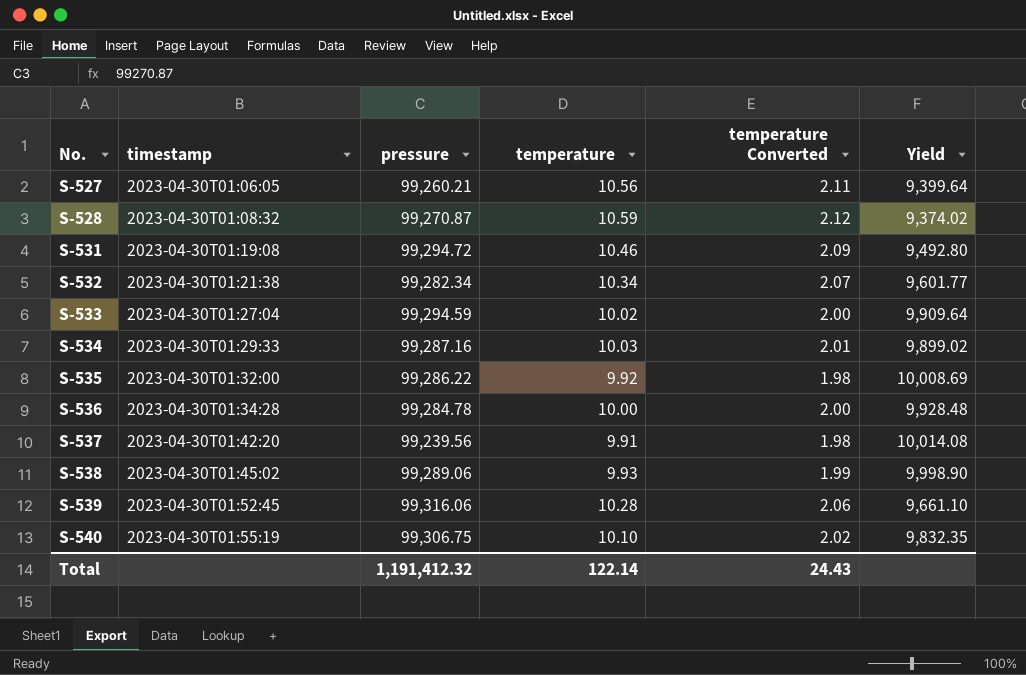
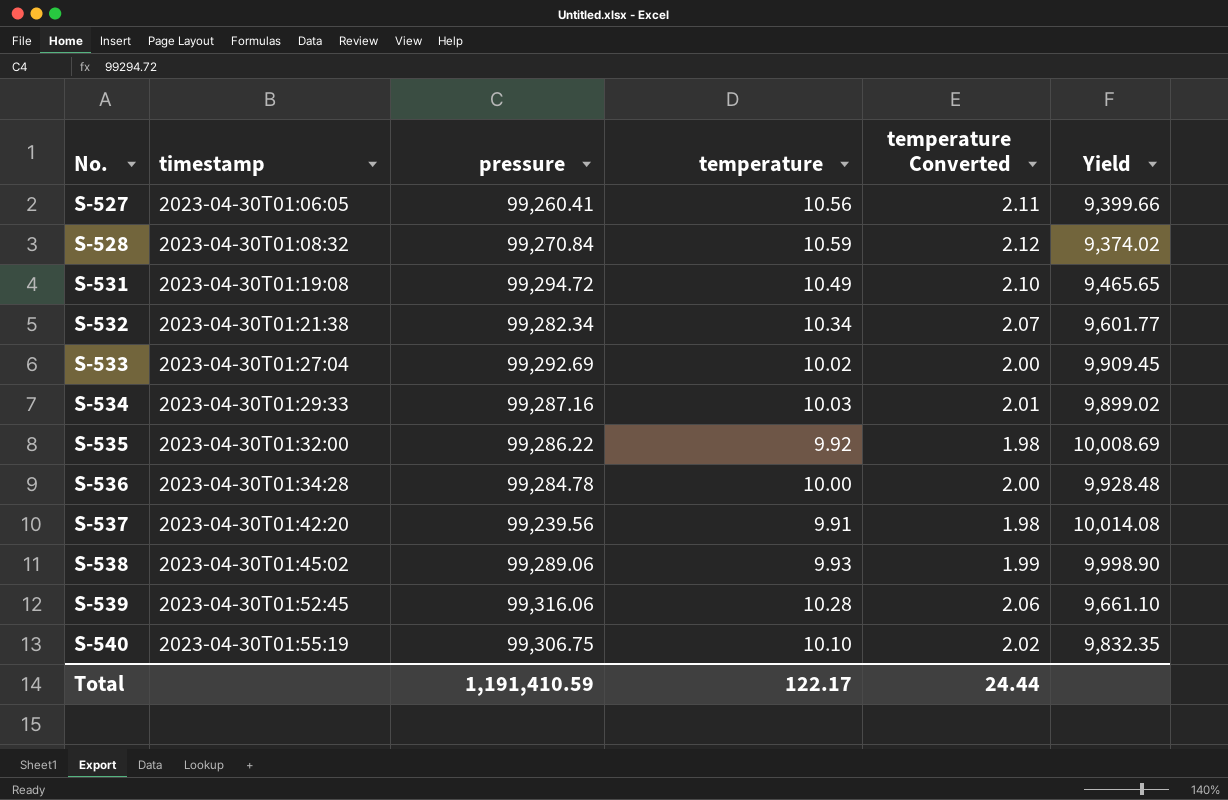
S-527 | pressure: 99,260.21 -> 99,260.41
S-527 | Yield: 9,399.64 -> 9,399.66
S-528 | pressure: 99,270.87 -> 99,270.84
S-531 | temperature: 10.46 -> 10.49
S-531 | temperature Converted: 2.09 -> 2.10
S-531 | Yield: 9,492.80 -> 9,465.65
S-533 | pressure: 99,294.59 -> 99,292.69
S-533 | Yield: 9,909.64 -> 9,909.45
Total | pressure: 1,191,412.32 -> 1,191,410.59
Total | temperature: 122.14 -> 122.17
Total | temperature Converted: 24.43 -> 24.44

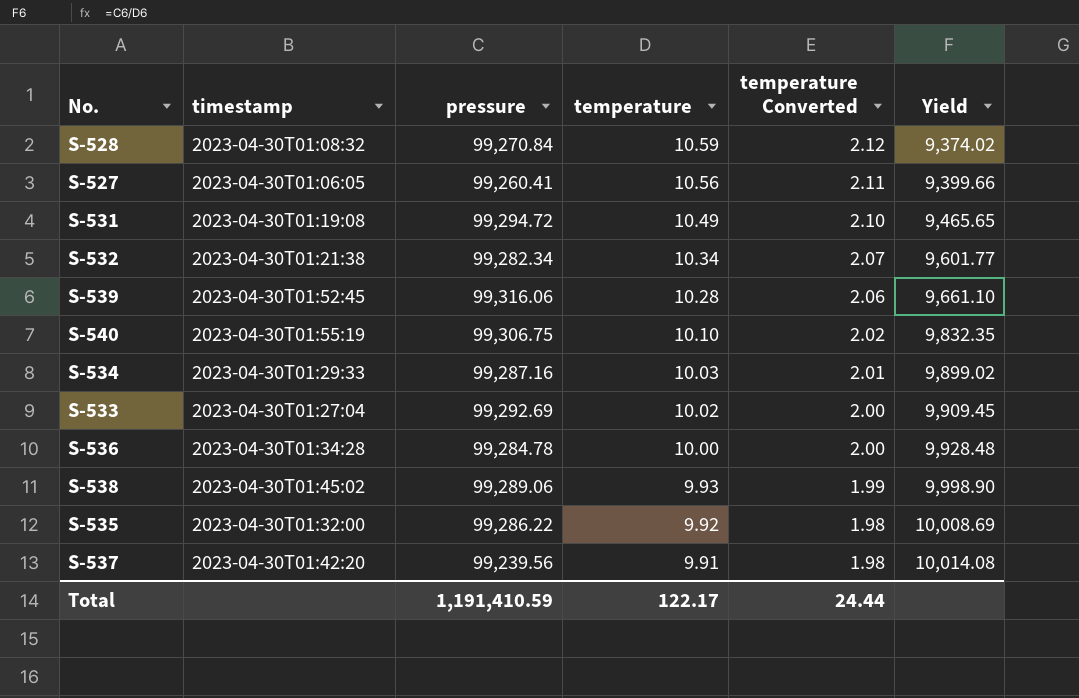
row order: No. ascending -> temperature descending

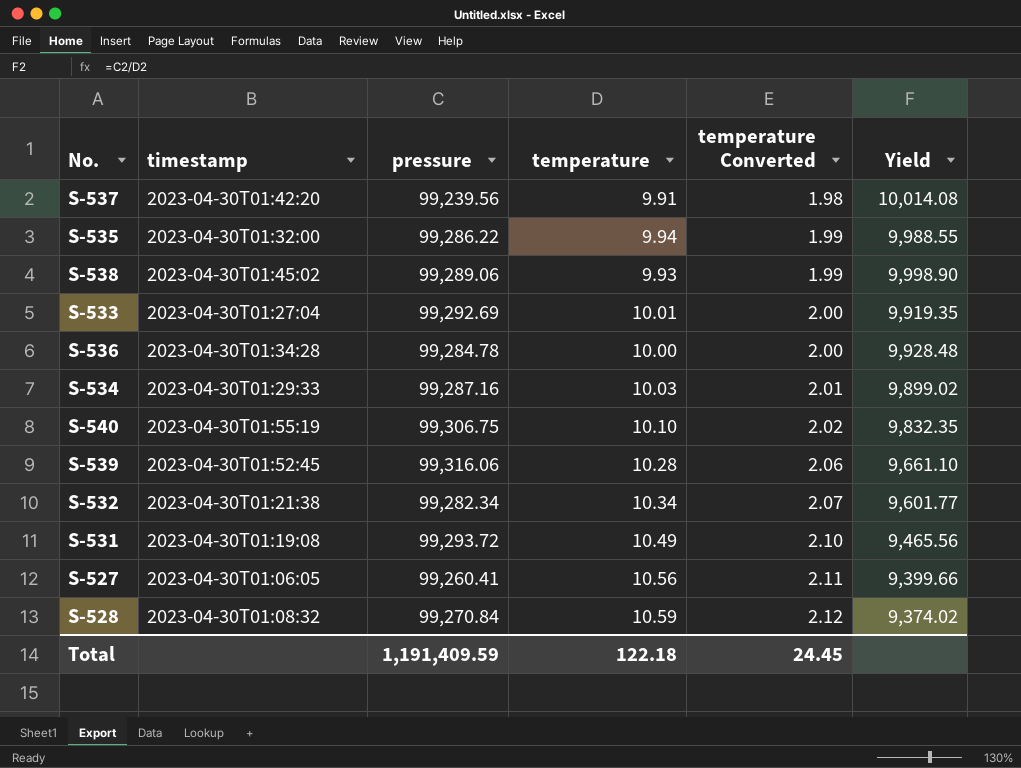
row order: temperature descending -> temperature Converted ascending
S-535 | temperature: 9.92 -> 9.94
S-535 | temperature Converted: 1.98 -> 1.99
S-535 | Yield: 10,008.69 -> 9,988.55
S-533 | temperature: 10.02 -> 10.01
S-533 | Yield: 9,909.45 -> 9,919.35
S-531 | pressure: 99,294.72 -> 99,293.72
S-531 | Yield: 9,465.65 -> 9,465.56
Total | pressure: 1,191,410.59 -> 1,191,409.59
Total | temperature: 122.17 -> 122.18
Total | temperature Converted: 24.44 -> 24.45

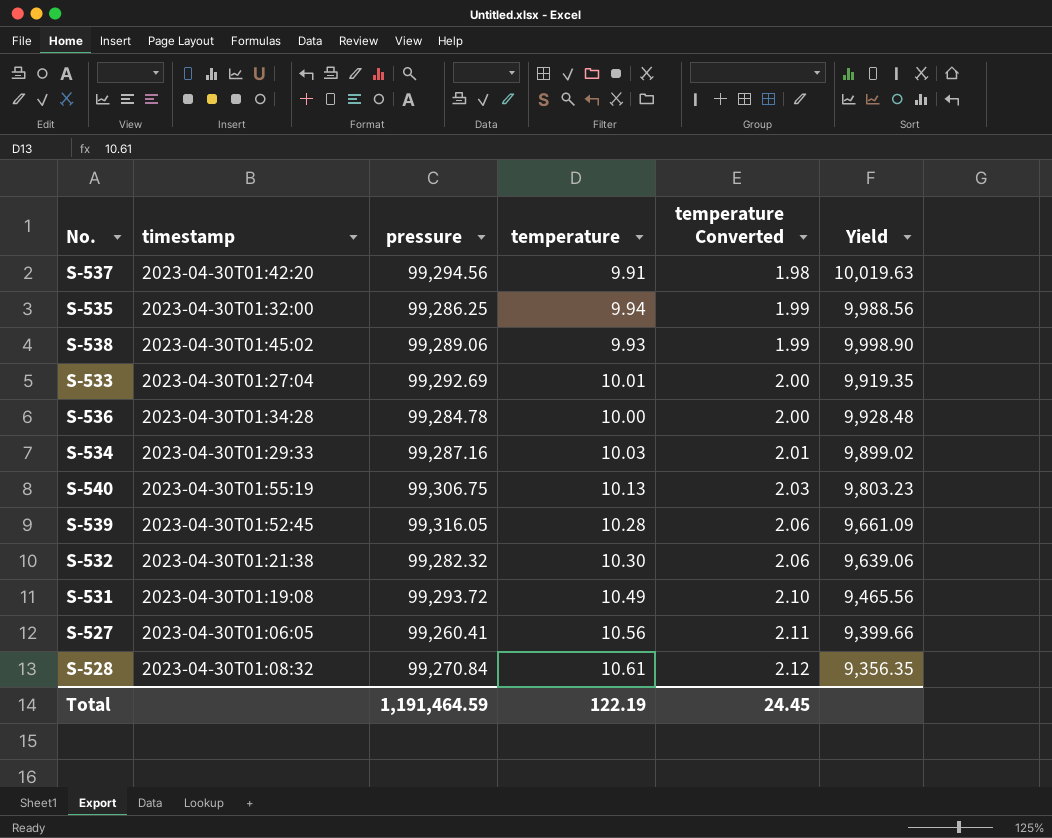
S-537 | pressure: 99,239.56 -> 99,294.56
S-537 | Yield: 10,014.08 -> 10,019.63
S-535 | pressure: 99,286.22 -> 99,286.25
S-535 | Yield: 9,988.55 -> 9,988.56
S-540 | temperature: 10.10 -> 10.13
S-540 | temperature Converted: 2.02 -> 2.03
S-540 | Yield: 9,832.35 -> 9,803.23
S-539 | pressure: 99,316.06 -> 99,316.05
S-539 | Yield: 9,661.10 -> 9,661.09
S-532 | pressure: 99,282.34 -> 99,282.32
S-532 | temperature: 10.34 -> 10.30
S-532 | temperature Converted: 2.07 -> 2.06
S-532 | Yield: 9,601.77 -> 9,639.06
S-528 | temperature: 10.59 -> 10.61
S-528 | Yield: 9,374.02 -> 9,356.35
Total | pressure: 1,191,409.59 -> 1,191,464.59
Total | temperature: 122.18 -> 122.19

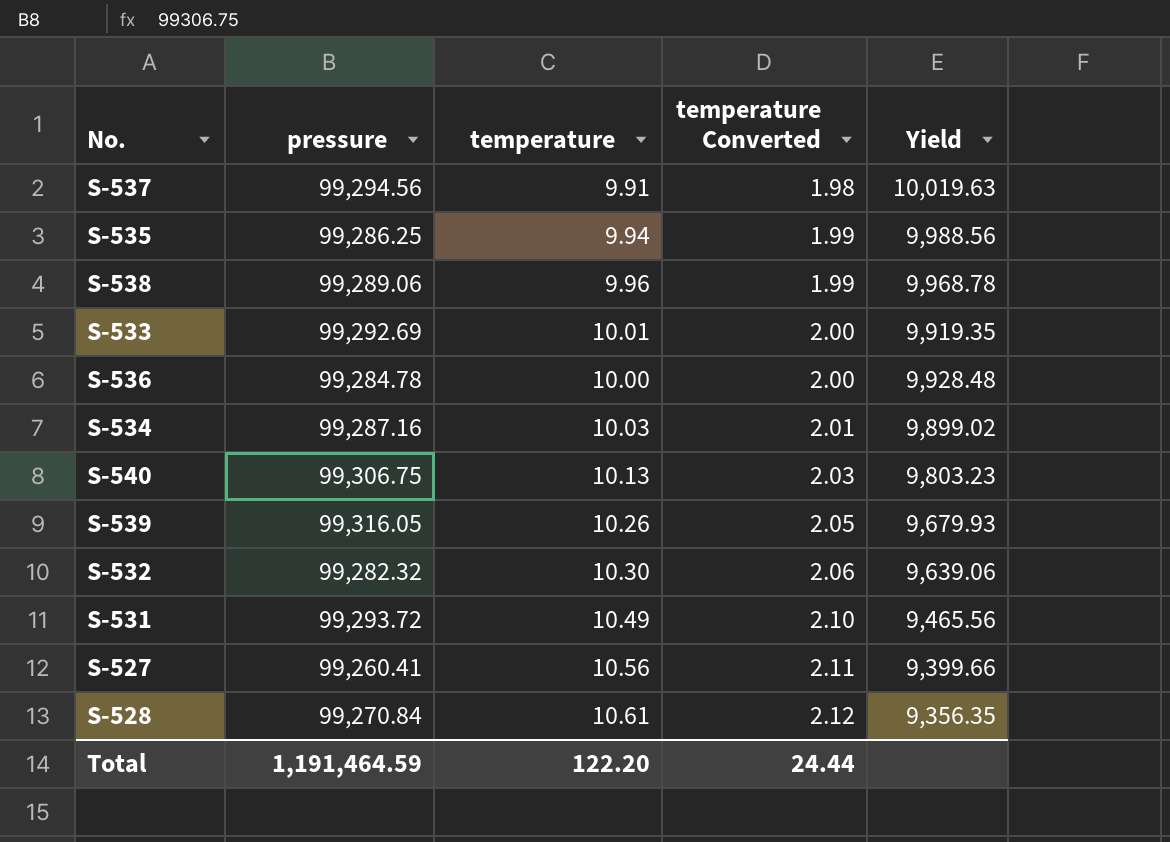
column timestamp | position: 2 -> none
S-538 | temperature: 9.93 -> 9.96
S-538 | Yield: 9,998.90 -> 9,968.78
S-539 | temperature: 10.28 -> 10.26
S-539 | temperature Converted: 2.06 -> 2.05
S-539 | Yield: 9,661.09 -> 9,679.93
Total | temperature: 122.19 -> 122.20
Total | temperature Converted: 24.45 -> 24.44

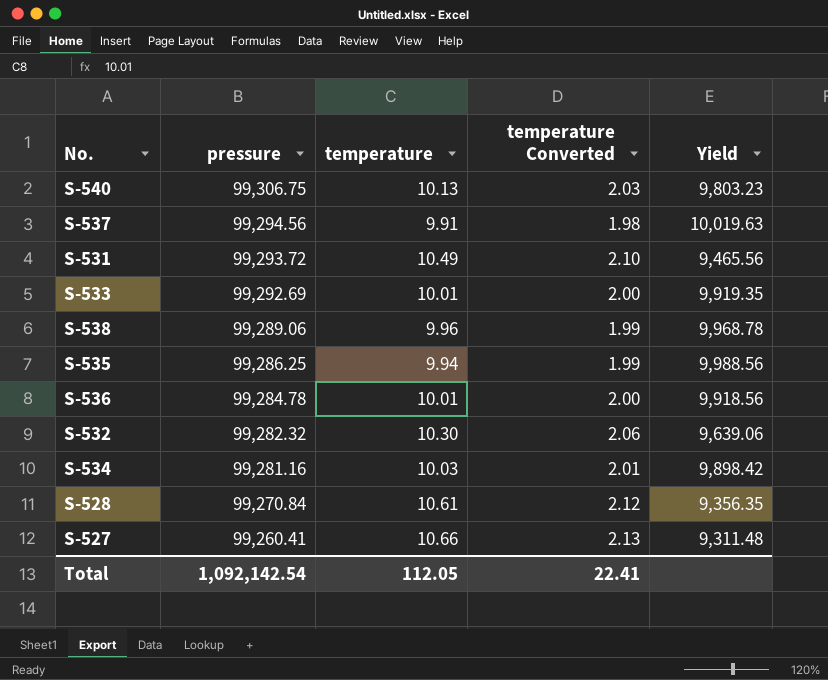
row order: temperature Converted ascending -> pressure descending
row S-539: 99,316.05 | 10.26 | 2.05 | 9,679.93 -> none
S-536 | temperature: 10.00 -> 10.01
S-536 | Yield: 9,928.48 -> 9,918.56
S-534 | pressure: 99,287.16 -> 99,281.16
S-534 | Yield: 9,899.02 -> 9,898.42
S-527 | temperature: 10.56 -> 10.66
S-527 | temperature Converted: 2.11 -> 2.13
S-527 | Yield: 9,399.66 -> 9,311.48
Total | pressure: 1,191,464.59 -> 1,092,142.54
Total | temperature: 122.20 -> 112.05
Total | temperature Converted: 24.44 -> 22.41

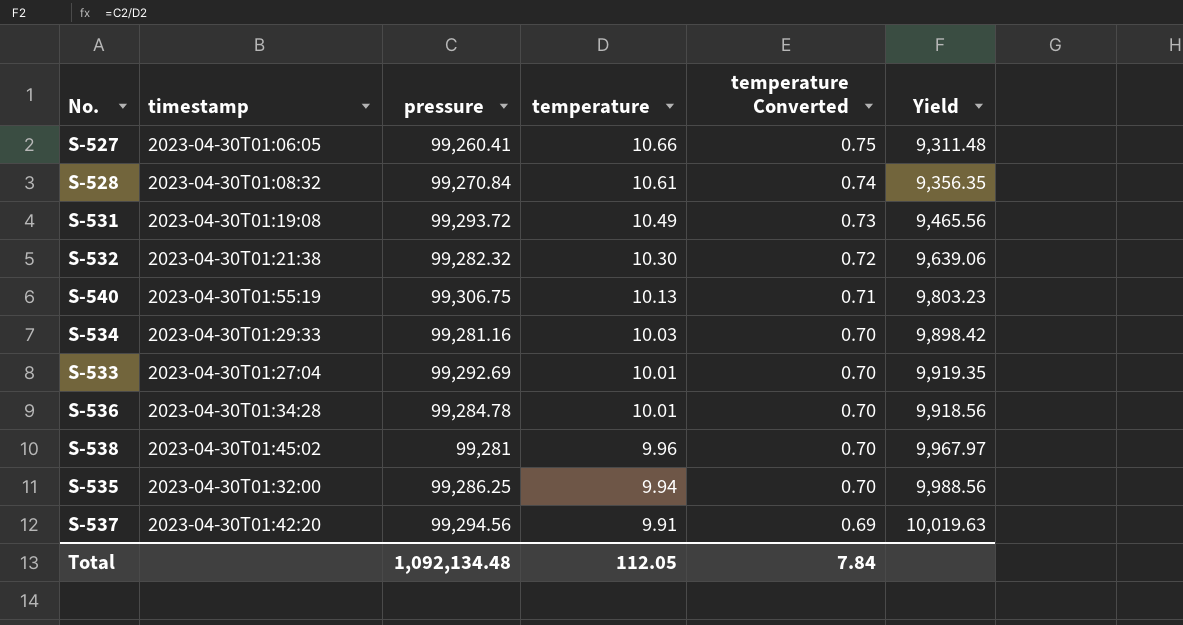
row order: pressure descending -> temperature descending
column timestamp | position: none -> 2
column temperature Converted | formula: [temperature] * 0.2 -> [temperature] * 0.07
S-538 | pressure: 99,289.06 -> 99,281
S-538 | Yield: 9,968.78 -> 9,967.97
Total | pressure: 1,092,142.54 -> 1,092,134.48
Total | temperature Converted: 22.41 -> 7.84

